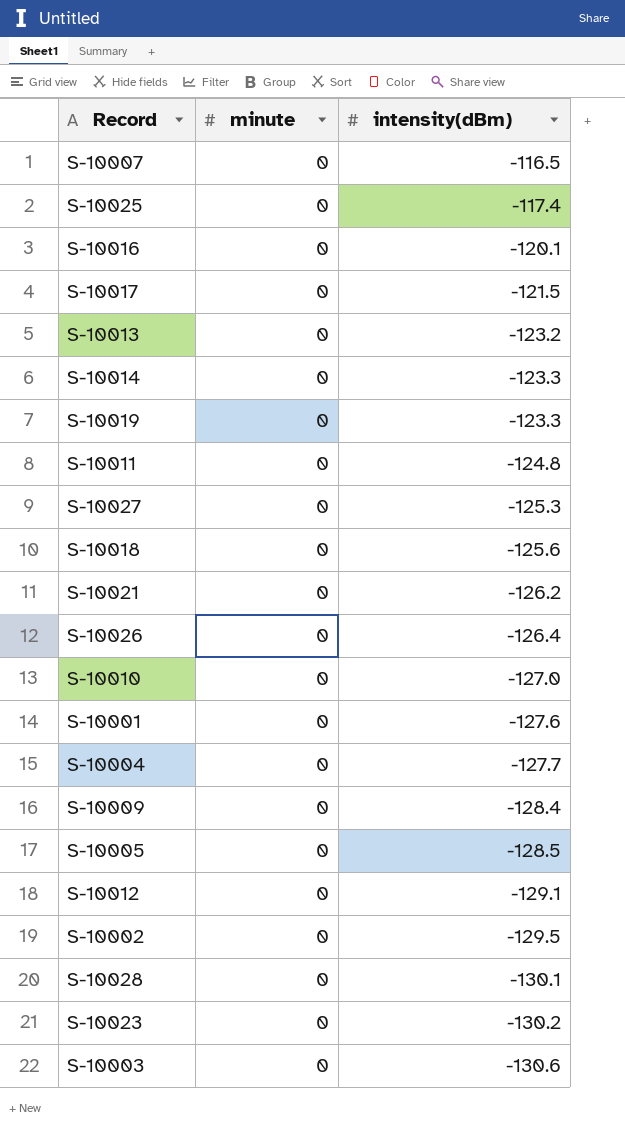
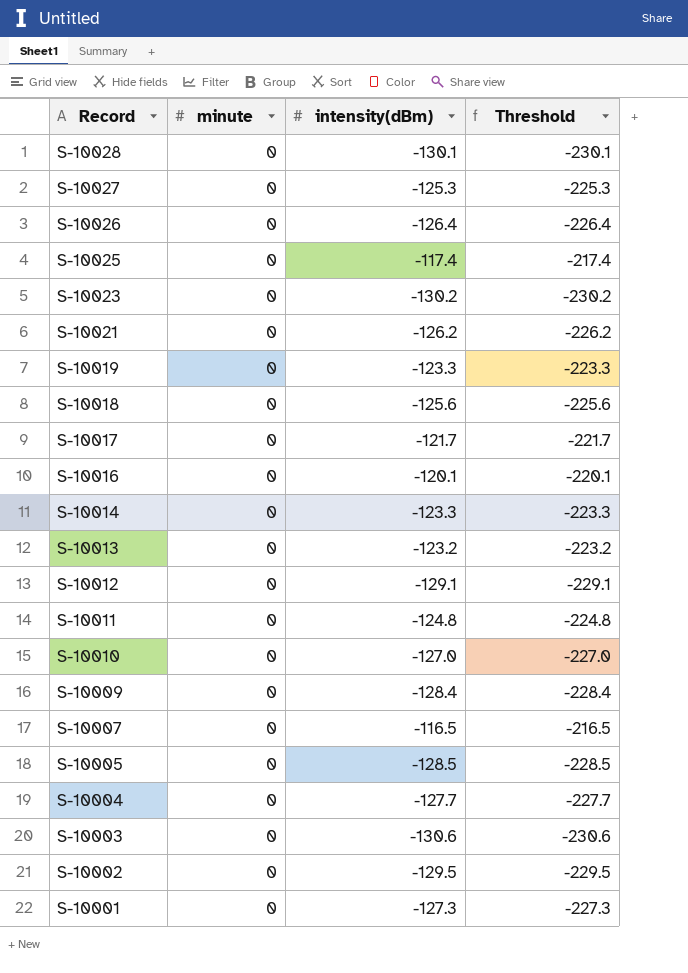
row order: intensity(dBm) descending -> Record descending
column Threshold | formula: none -> [intensity(dBm)] - 100
S-10017 | intensity(dBm): -121.5 -> -121.7
S-10001 | intensity(dBm): -127.6 -> -127.3

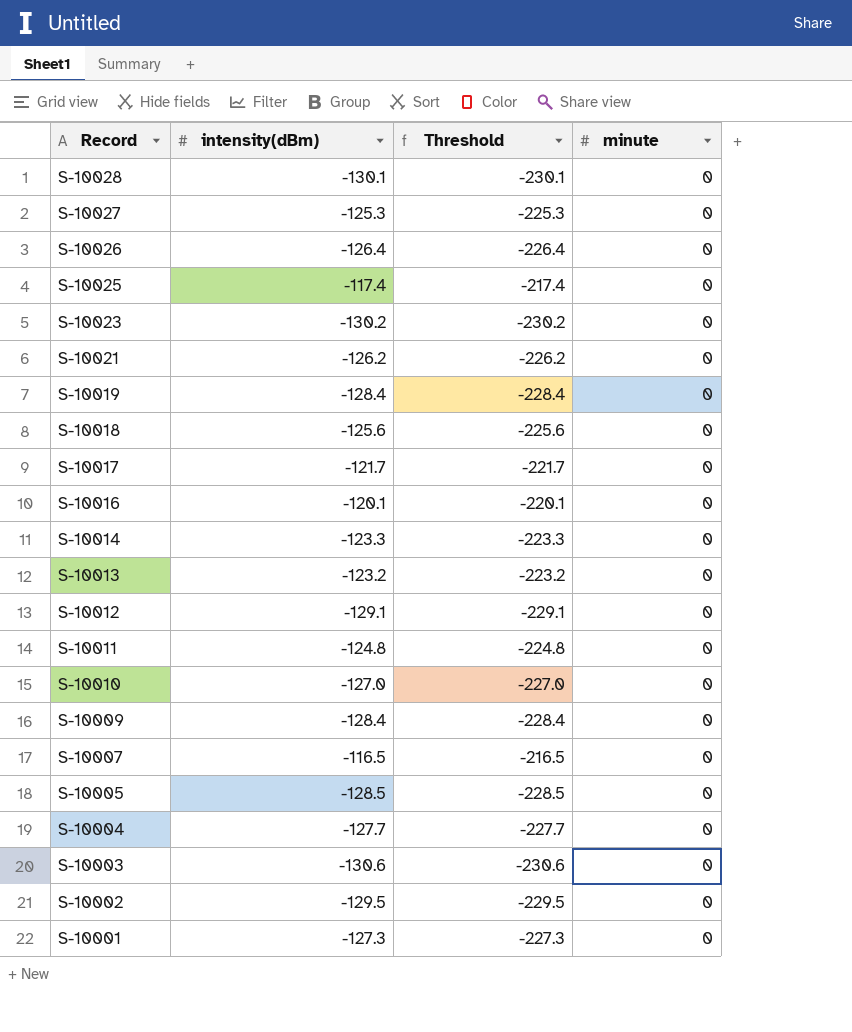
column minute | position: 2 -> 4
S-10019 | intensity(dBm): -123.3 -> -128.4
S-10019 | Threshold: -223.3 -> -228.4

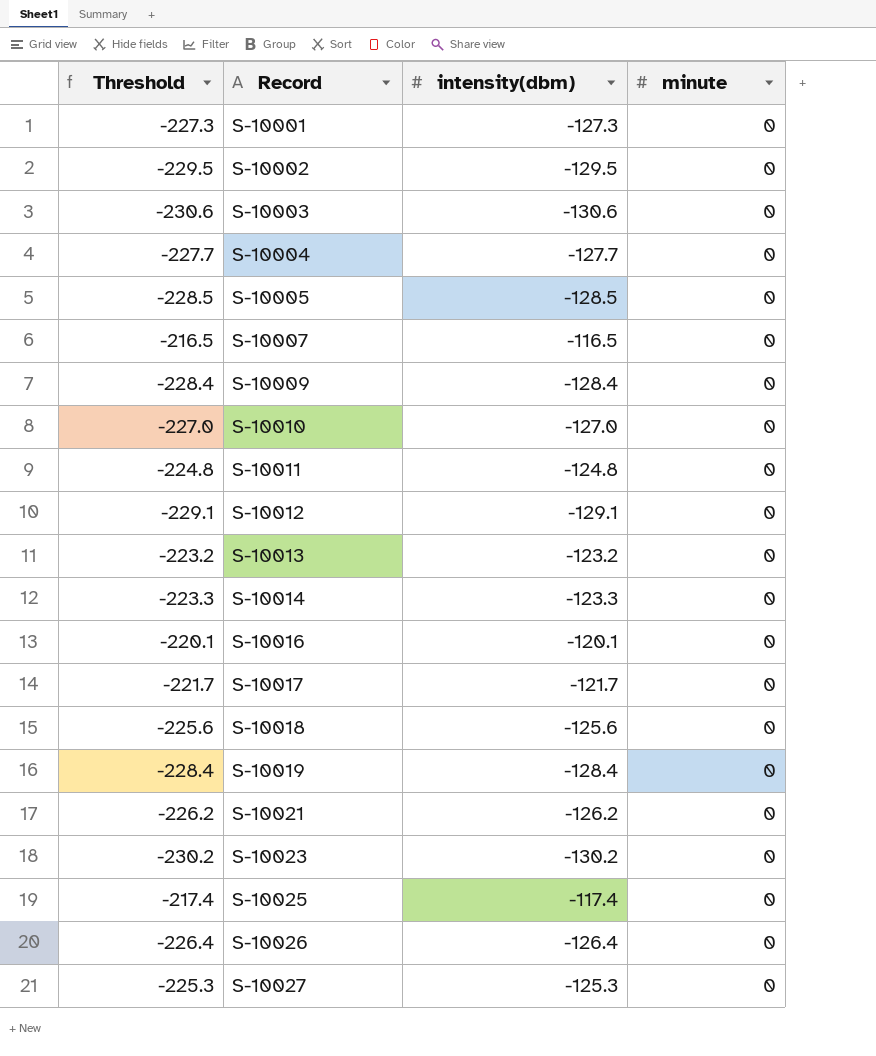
row order: Record descending -> Record ascending
column Threshold | position: 3 -> 1
column name: intensity(dBm) -> intensity(dbm)
row S-10028: -130.1 | -230.1 | 0 -> none

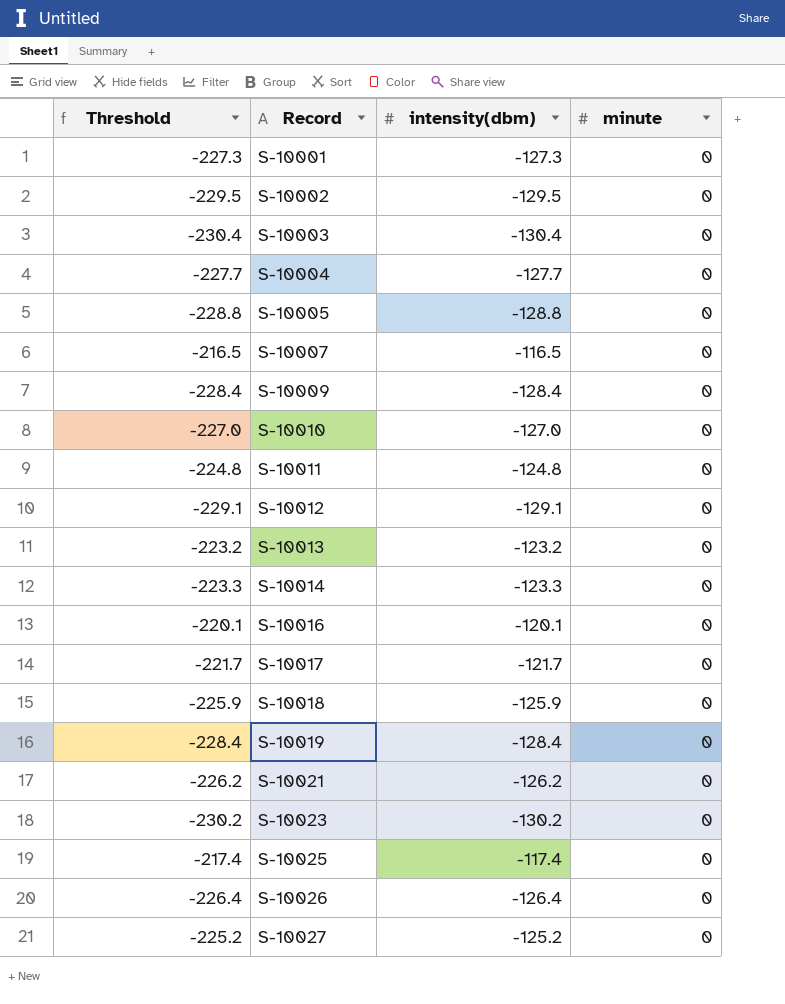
S-10003 | Threshold: -230.6 -> -230.4
S-10003 | intensity(dbm): -130.6 -> -130.4
S-10005 | Threshold: -228.5 -> -228.8
S-10005 | intensity(dbm): -128.5 -> -128.8
S-10018 | Threshold: -225.6 -> -225.9
S-10018 | intensity(dbm): -125.6 -> -125.9
S-10027 | Threshold: -225.3 -> -225.2
S-10027 | intensity(dbm): -125.3 -> -125.2

